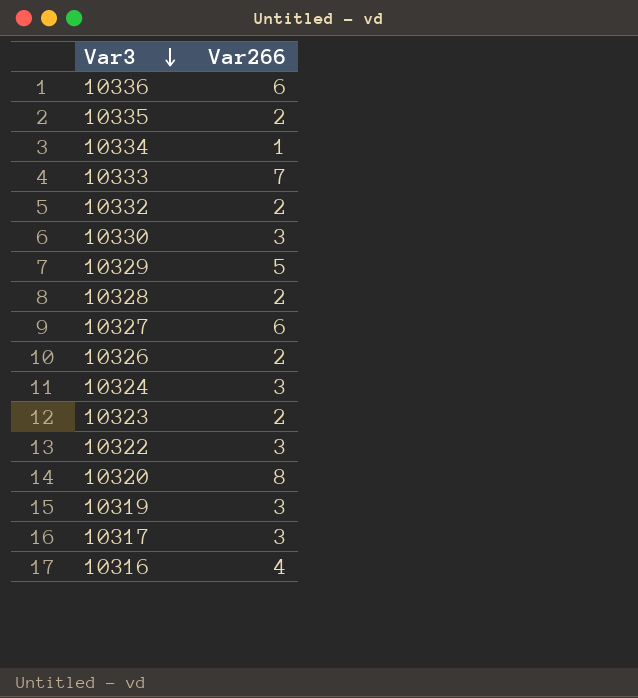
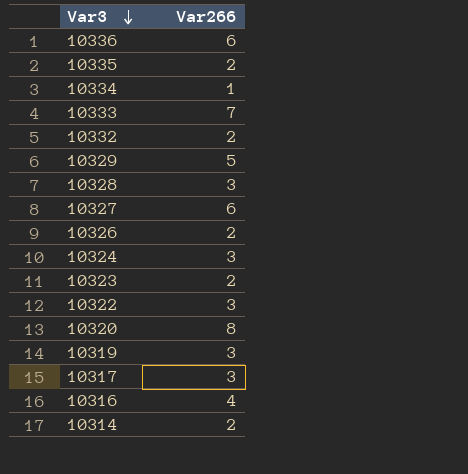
row 10330: 3 -> none
10328 | Var266: 2 -> 3
row 10314: none -> 2

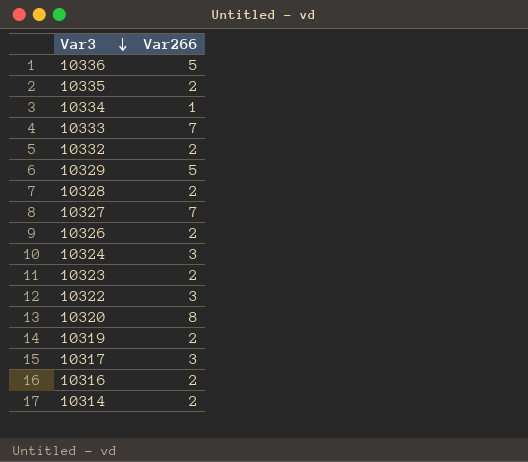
10336 | Var266: 6 -> 5
10328 | Var266: 3 -> 2
10327 | Var266: 6 -> 7
10319 | Var266: 3 -> 2
10316 | Var266: 4 -> 2

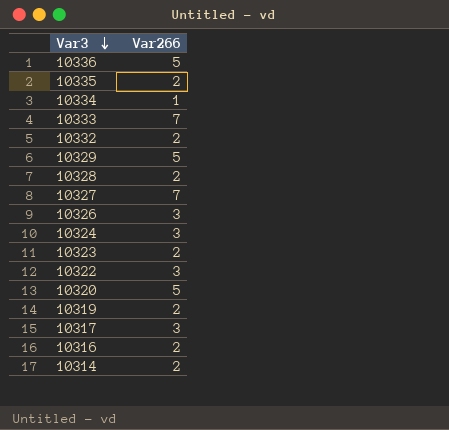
10326 | Var266: 2 -> 3
10320 | Var266: 8 -> 5

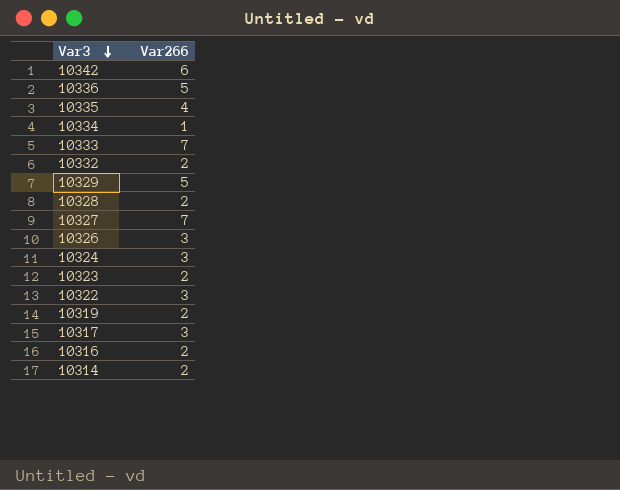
row 10320: 5 -> none
row 10342: none -> 6
10335 | Var266: 2 -> 4

